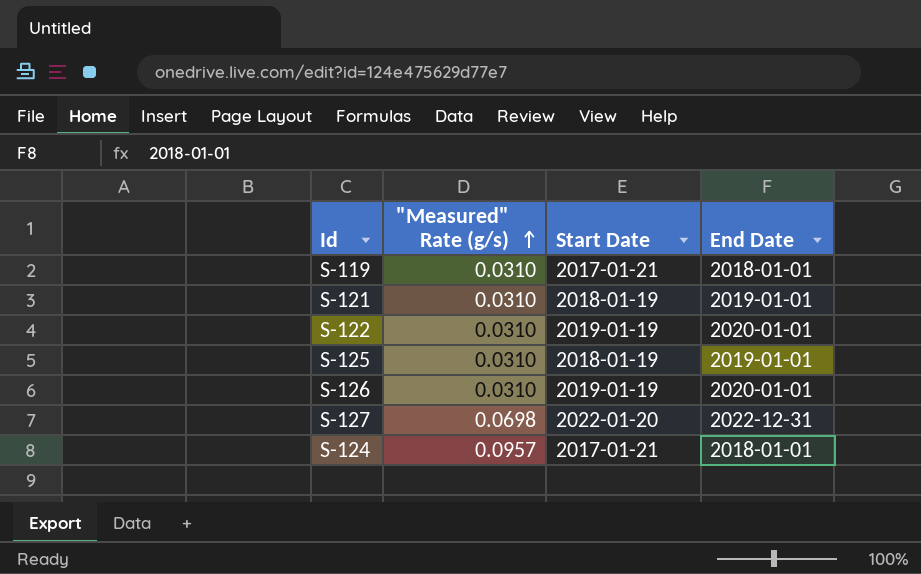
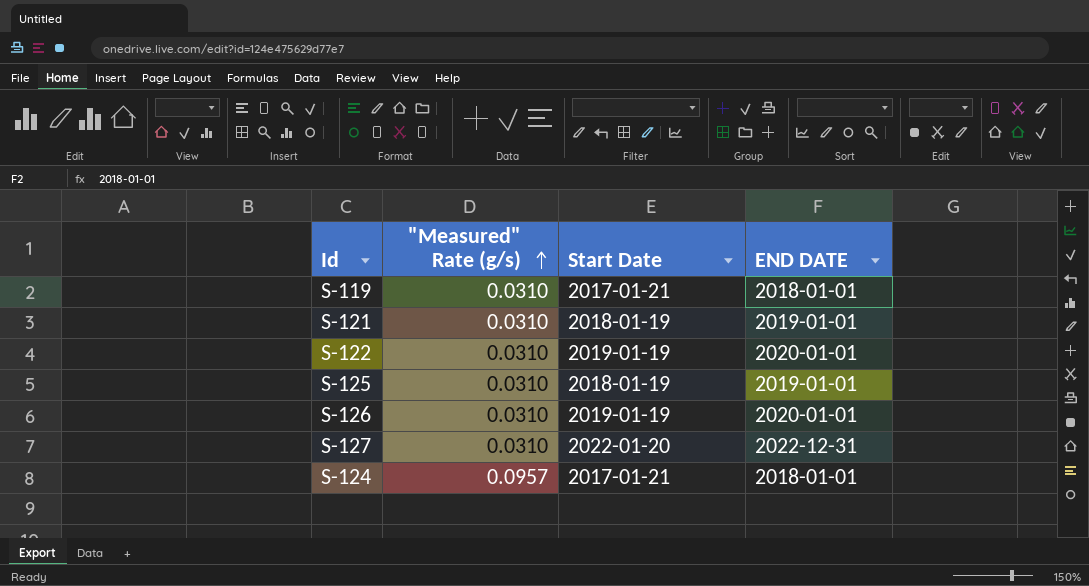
column name: End Date -> END DATE
S-127 | "Measured" Rate (g/s): 0.0698 -> 0.0310

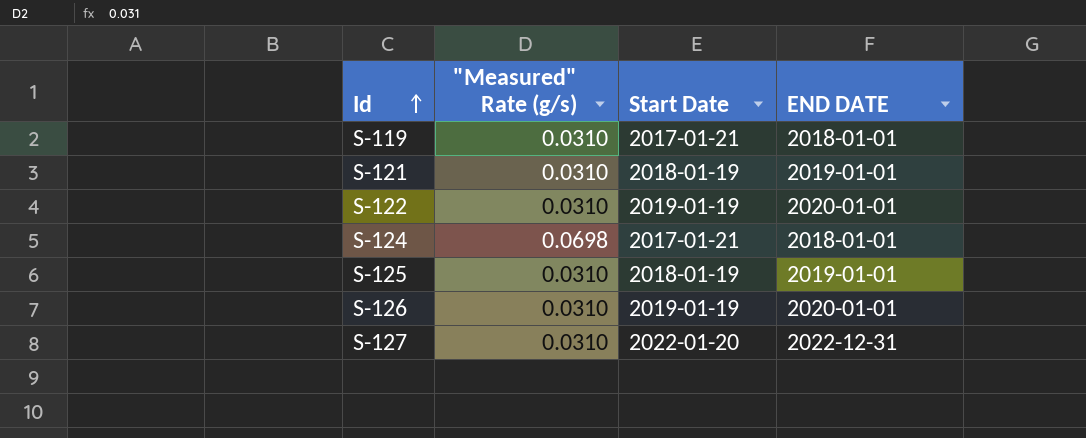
row order: "Measured" Rate (g/s) ascending -> Id ascending
S-124 | "Measured" Rate (g/s): 0.0957 -> 0.0698

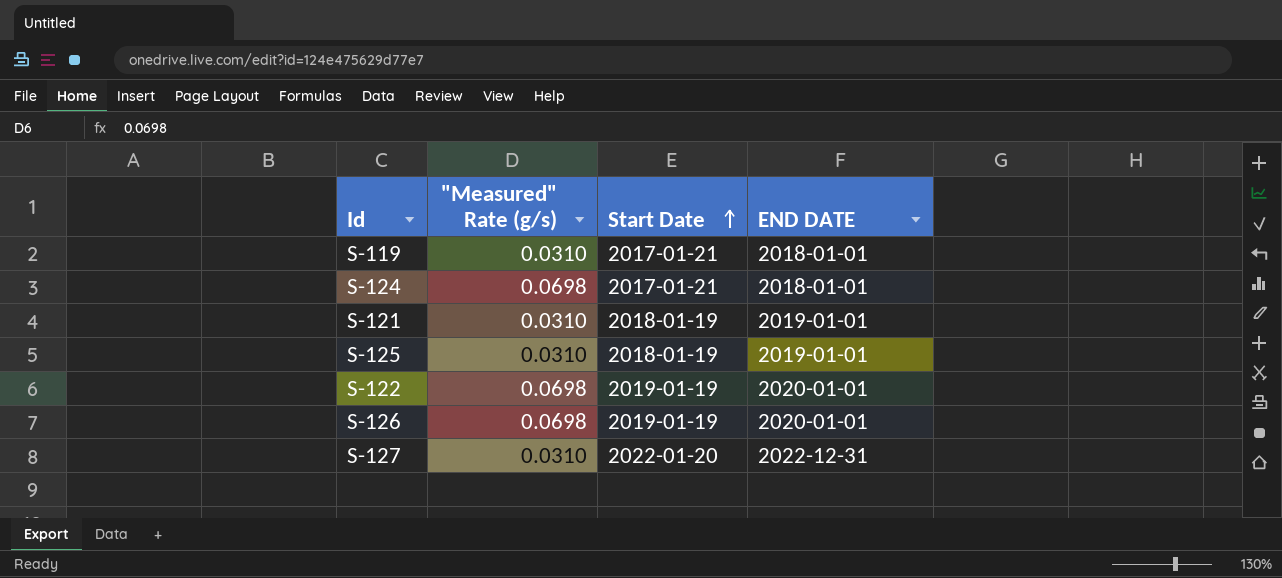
row order: Id ascending -> Start Date ascending
S-122 | "Measured" Rate (g/s): 0.0310 -> 0.0698
S-126 | "Measured" Rate (g/s): 0.0310 -> 0.0698

